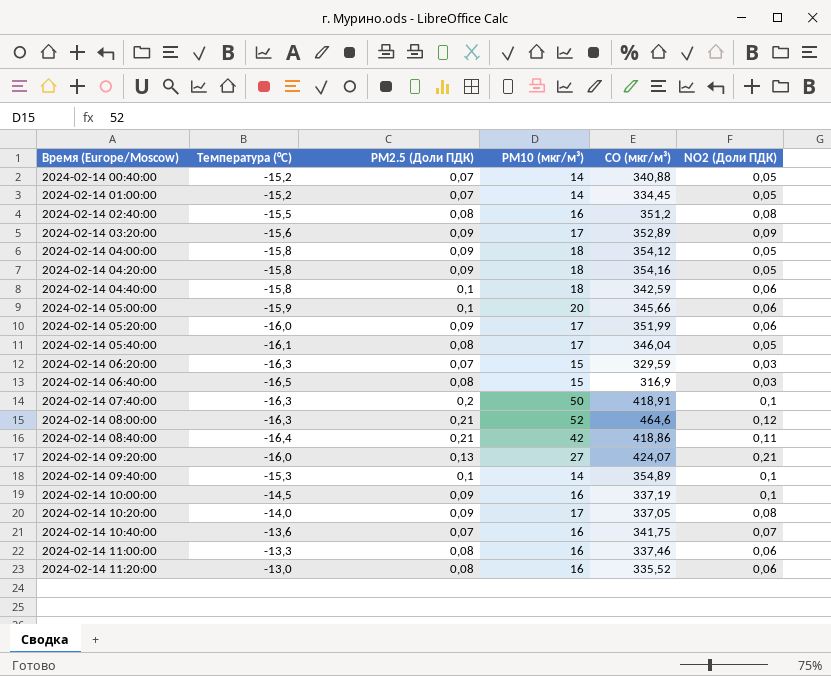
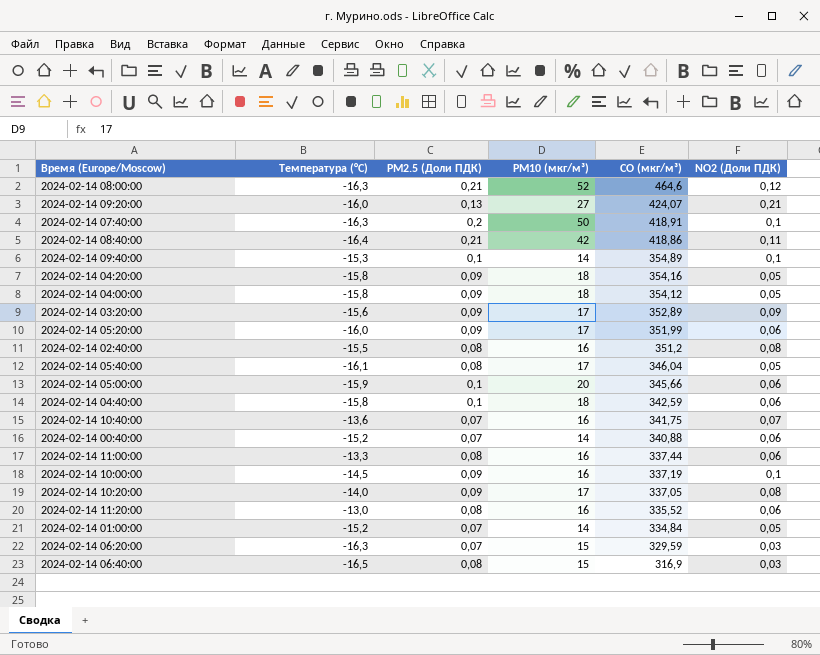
row order: Время (Europe/Moscow) ascending -> CO (мкг/м³) descending
2024-02-14 00:40:00 | NO2 (Доли ПДК): 0,05 -> 0,06
2024-02-14 11:00:00 | CO (мкг/м³): 337,46 -> 337,44
2024-02-14 01:00:00 | CO (мкг/м³): 334,45 -> 334,84

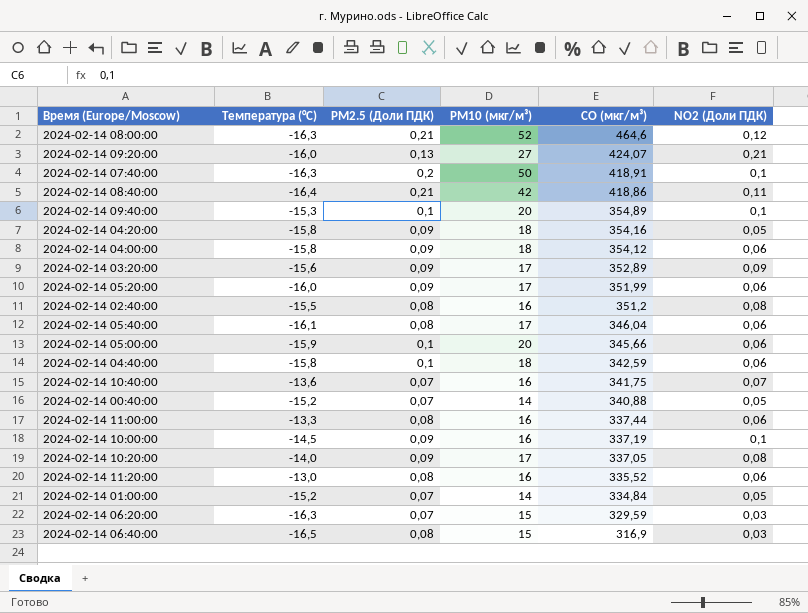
2024-02-14 09:40:00 | PM10 (мкг/м³): 14 -> 20
2024-02-14 04:00:00 | NO2 (Доли ПДК): 0,05 -> 0,06
2024-02-14 05:40:00 | NO2 (Доли ПДК): 0,05 -> 0,06
2024-02-14 00:40:00 | NO2 (Доли ПДК): 0,06 -> 0,05

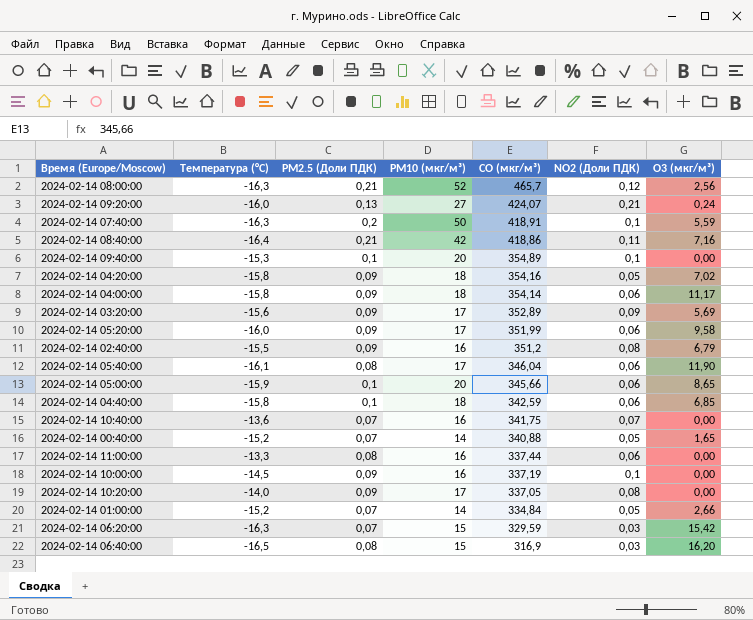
column O3 (мкг/м³) | position: none -> 7
row 2024-02-14 11:20:00: -13,0 | 0,08 | 16 | 335,52 | 0,06 -> none
2024-02-14 08:00:00 | CO (мкг/м³): 464,6 -> 465,7
2024-02-14 04:00:00 | CO (мкг/м³): 354,12 -> 354,14
2024-02-14 02:40:00 | PM2.5 (Доли ПДК): 0,08 -> 0,09

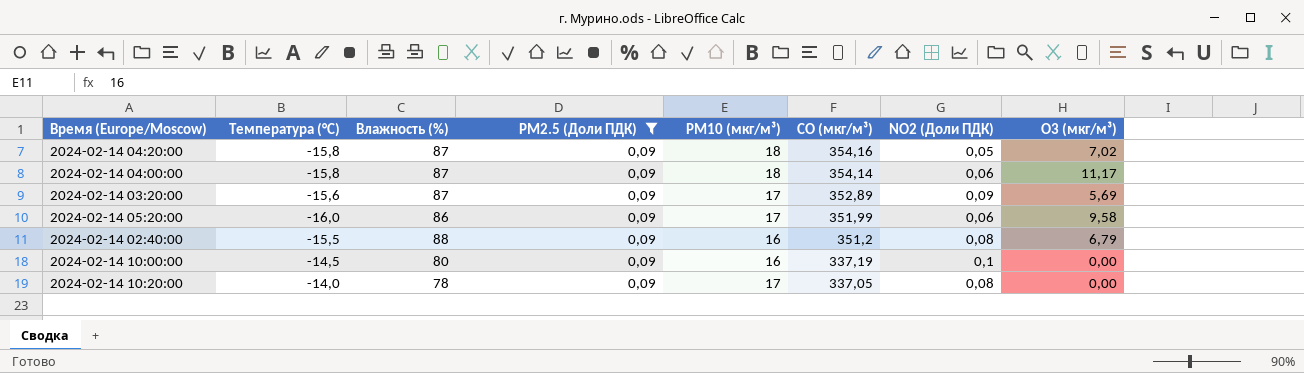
filter: none -> PM2.5 (Доли ПДК) = 0,09
column Влажность (%) | position: none -> 3

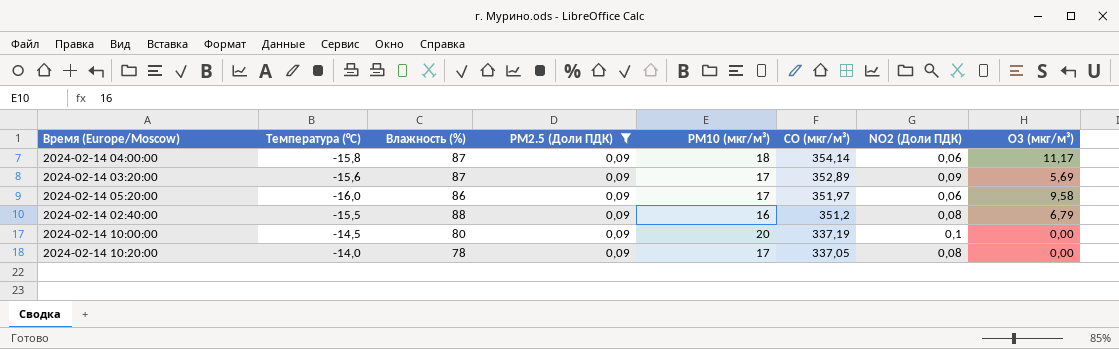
row 2024-02-14 04:20:00: -15,8 | 87 | 0,09 | 18 | 354,16 | 0,05 | 7,02 -> none
2024-02-14 05:20:00 | CO (мкг/м³): 351,99 -> 351,97
2024-02-14 10:00:00 | PM10 (мкг/м³): 16 -> 20

